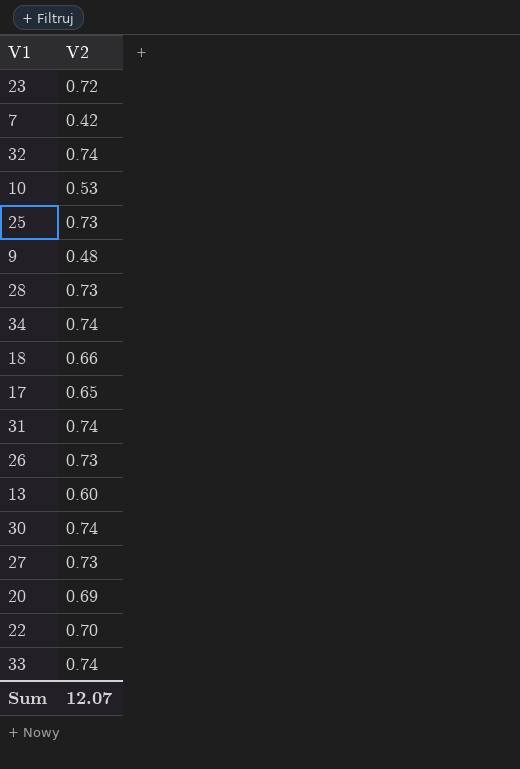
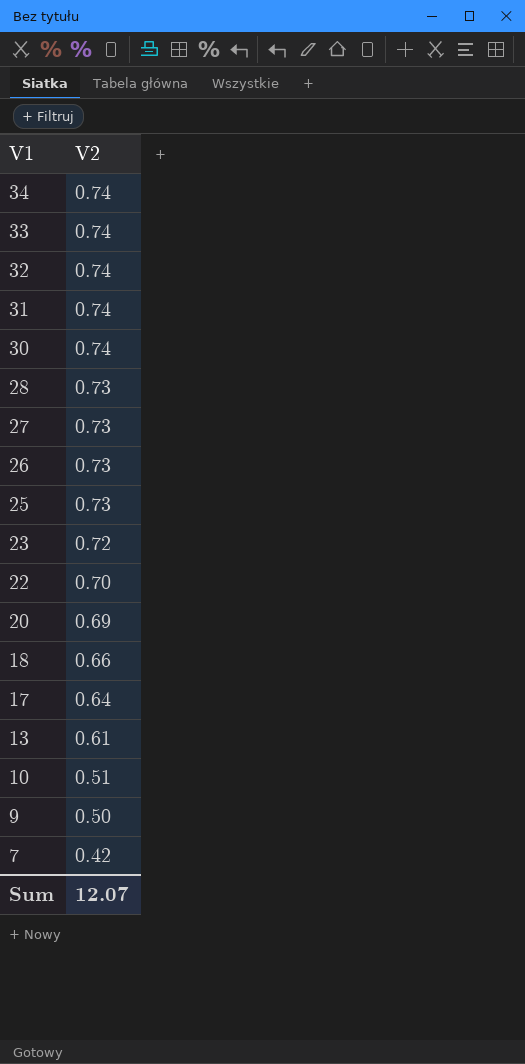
row order: none -> V1 descending
17 | V2: 0.65 -> 0.64
13 | V2: 0.60 -> 0.61
10 | V2: 0.53 -> 0.51
9 | V2: 0.48 -> 0.50

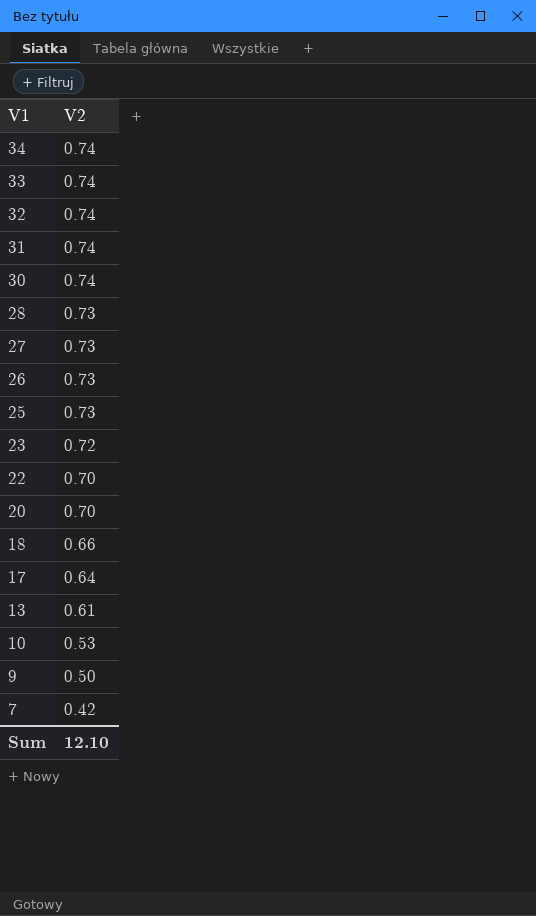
20 | V2: 0.69 -> 0.70
10 | V2: 0.51 -> 0.53
Sum | V2: 12.07 -> 12.10

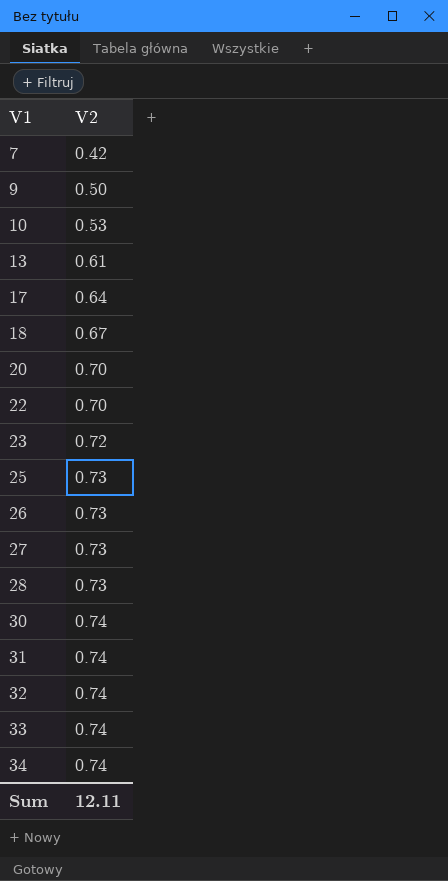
row order: V1 descending -> V1 ascending
18 | V2: 0.66 -> 0.67
Sum | V2: 12.10 -> 12.11

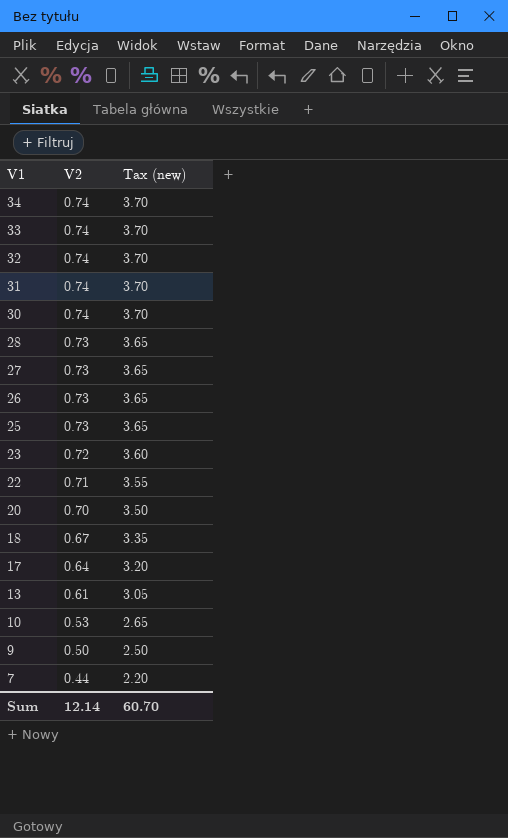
row order: V1 ascending -> V1 descending
column Tax (new) | formula: none -> [V2] * 5
22 | V2: 0.70 -> 0.71
7 | V2: 0.42 -> 0.44
Sum | V2: 12.11 -> 12.14

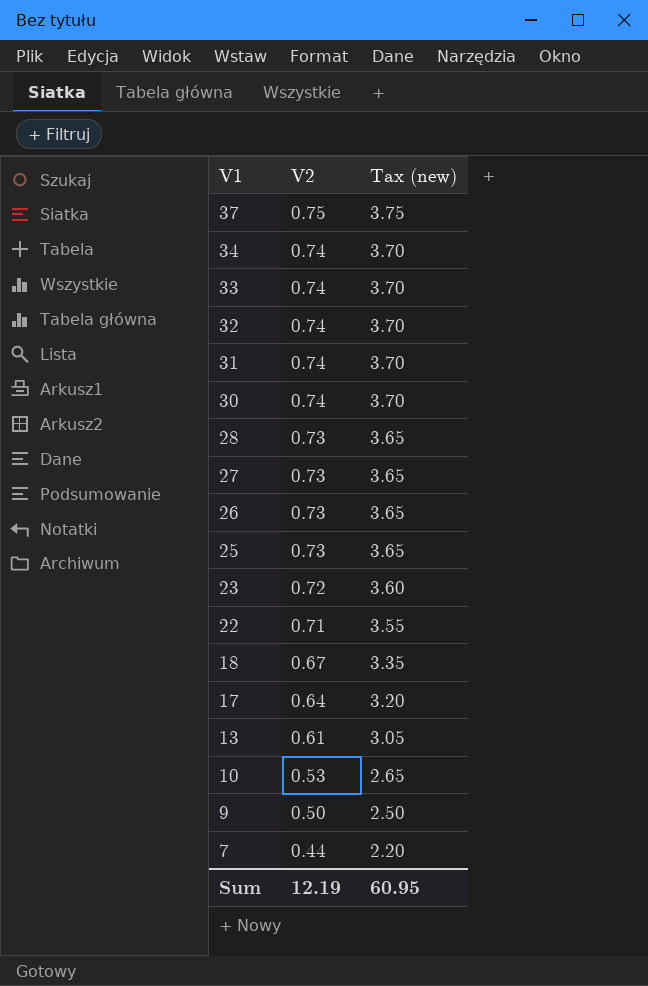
row 20: 0.70 | 3.50 -> none
row 37: none -> 0.75 | 3.75
Sum | V2: 12.14 -> 12.19
Sum | Tax (new): 60.70 -> 60.95

